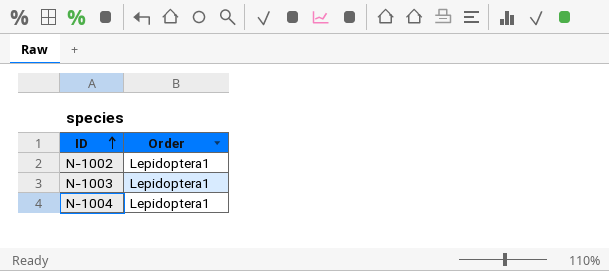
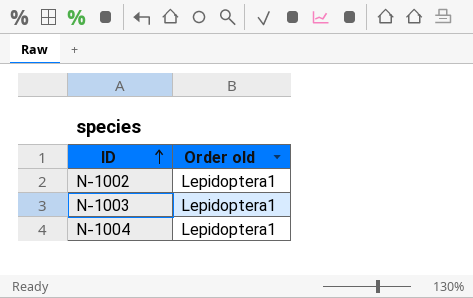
column name: Order -> Order old

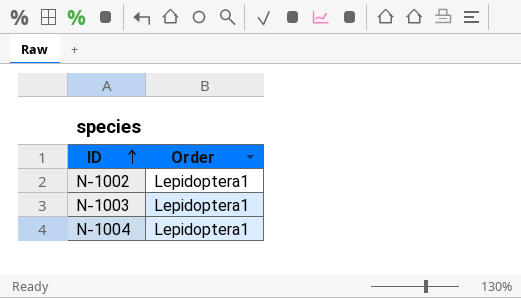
column name: Order old -> Order

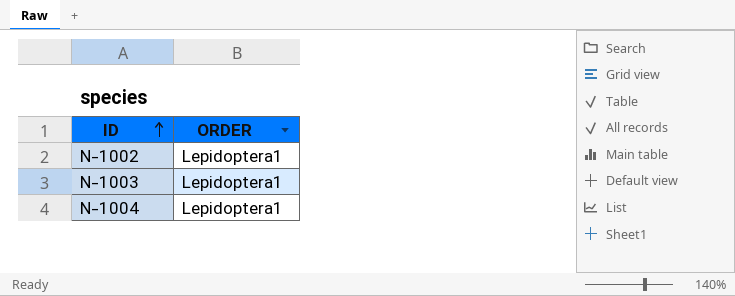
column name: Order -> ORDER

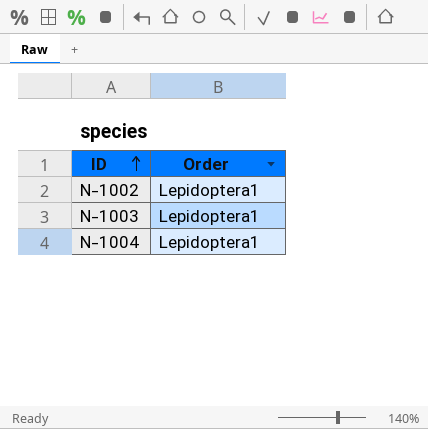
column name: ORDER -> Order

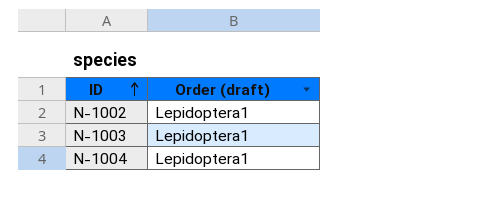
column name: Order -> Order (draft)

